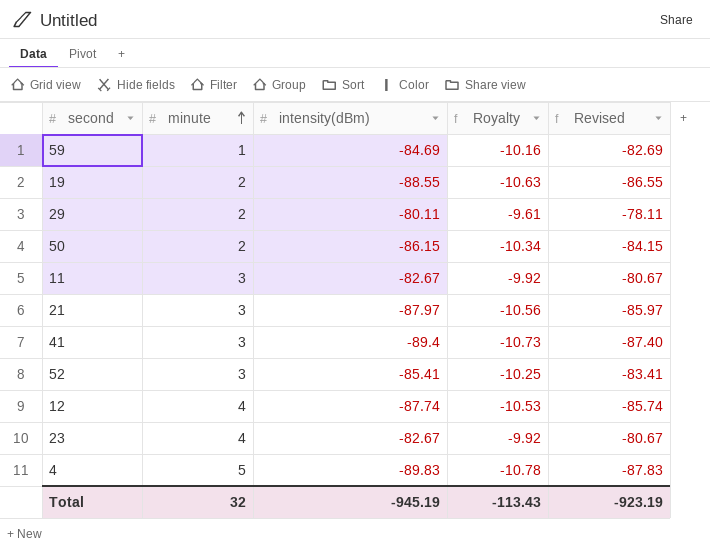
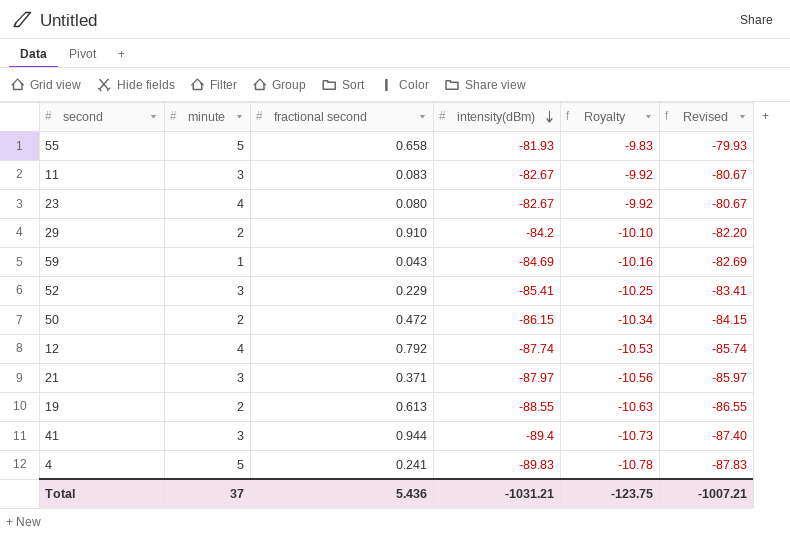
row order: minute ascending -> intensity(dBm) descending
column fractional second | position: none -> 3
row 55: none -> 5 | 0.658 | -81.93 | -9.83 | -79.93
29 | intensity(dBm): -80.11 -> -84.2
29 | Royalty: -9.61 -> -10.10
29 | Revised: -78.11 -> -82.20
Total | minute: 32 -> 37
Total | intensity(dBm): -945.19 -> -1031.21
Total | Royalty: -113.43 -> -123.75
Total | Revised: -923.19 -> -1007.21

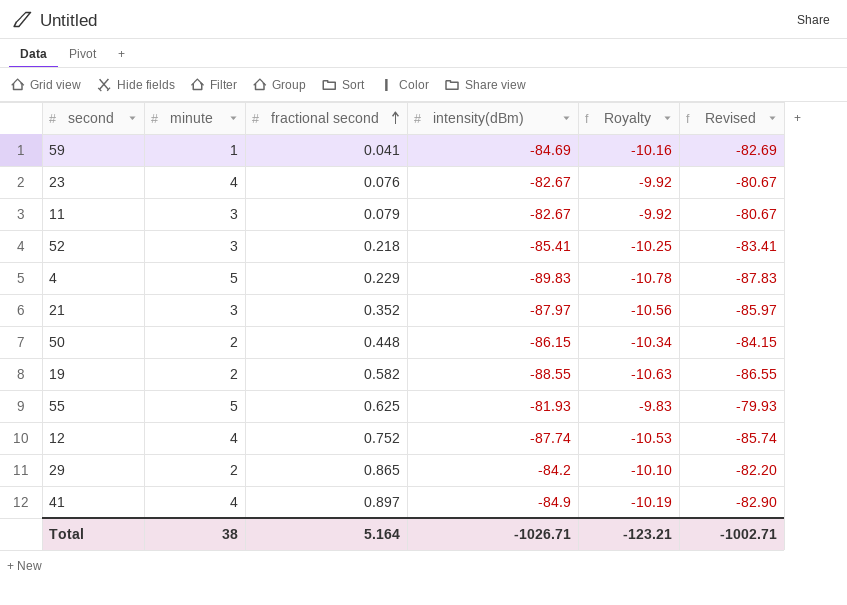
row order: intensity(dBm) descending -> fractional second ascending
59 | fractional second: 0.043 -> 0.041
23 | fractional second: 0.080 -> 0.076
11 | fractional second: 0.083 -> 0.079
52 | fractional second: 0.229 -> 0.218
4 | fractional second: 0.241 -> 0.229
21 | fractional second: 0.371 -> 0.352
50 | fractional second: 0.472 -> 0.448
19 | fractional second: 0.613 -> 0.582
55 | fractional second: 0.658 -> 0.625
12 | fractional second: 0.792 -> 0.752
29 | fractional second: 0.910 -> 0.865
41 | minute: 3 -> 4
41 | fractional second: 0.944 -> 0.897
41 | intensity(dBm): -89.4 -> -84.9
41 | Royalty: -10.73 -> -10.19
41 | Revised: -87.40 -> -82.90
Total | minute: 37 -> 38
Total | fractional second: 5.436 -> 5.164
Total | intensity(dBm): -1031.21 -> -1026.71
Total | Royalty: -123.75 -> -123.21
Total | Revised: -1007.21 -> -1002.71

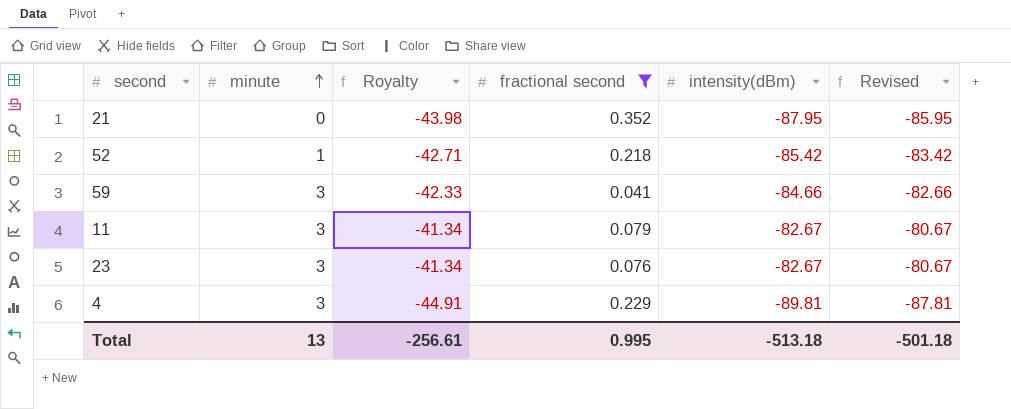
filter: none -> fractional second <= 0.352
row order: fractional second ascending -> minute ascending
column Royalty | formula: [intensity(dBm)] * 0.12 -> [intensity(dBm)] * 0.5
column Royalty | position: 5 -> 3
21 | minute: 3 -> 0
21 | intensity(dBm): -87.97 -> -87.95
21 | Revised: -85.97 -> -85.95
52 | minute: 3 -> 1
52 | intensity(dBm): -85.41 -> -85.42
52 | Revised: -83.41 -> -83.42
59 | minute: 1 -> 3
59 | intensity(dBm): -84.69 -> -84.66
59 | Revised: -82.69 -> -82.66
23 | minute: 4 -> 3
4 | minute: 5 -> 3
4 | intensity(dBm): -89.83 -> -89.81
4 | Revised: -87.83 -> -87.81
Total | minute: 38 -> 13
Total | Royalty: -123.21 -> -256.61
Total | fractional second: 5.164 -> 0.995
Total | intensity(dBm): -1026.71 -> -513.18
Total | Revised: -1002.71 -> -501.18

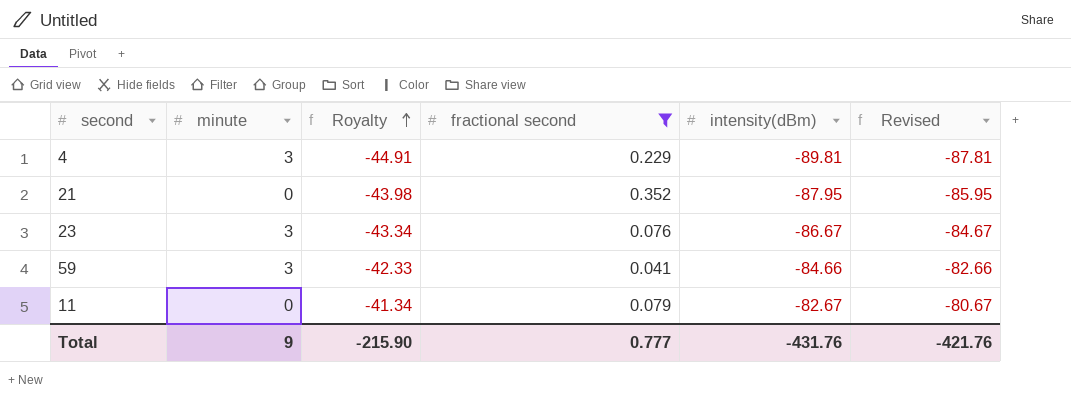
row order: minute ascending -> Royalty ascending
row 52: 1 | -42.71 | 0.218 | -85.42 | -83.42 -> none
23 | Royalty: -41.34 -> -43.34
23 | intensity(dBm): -82.67 -> -86.67
23 | Revised: -80.67 -> -84.67
11 | minute: 3 -> 0
Total | minute: 13 -> 9
Total | Royalty: -256.61 -> -215.90
Total | fractional second: 0.995 -> 0.777
Total | intensity(dBm): -513.18 -> -431.76
Total | Revised: -501.18 -> -421.76

